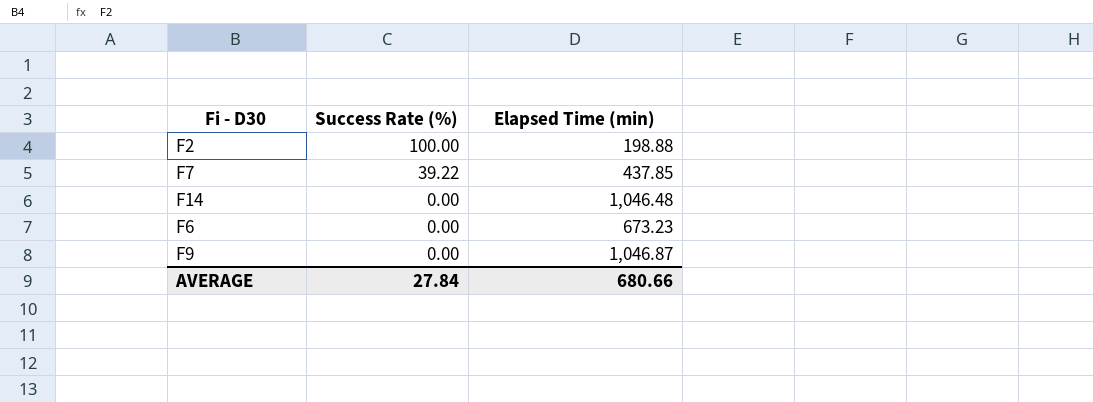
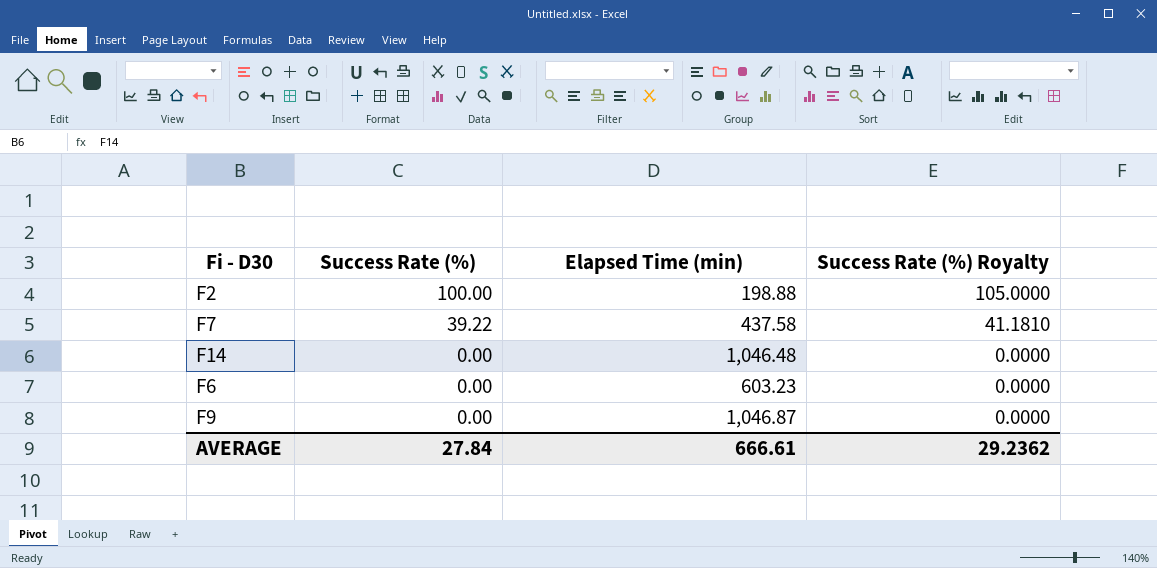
column Success Rate (%) Royalty | formula: none -> [Success Rate (%)] * 1.05
F7 | Elapsed Time (min): 437.85 -> 437.58
F6 | Elapsed Time (min): 673.23 -> 603.23
AVERAGE | Elapsed Time (min): 680.66 -> 666.61

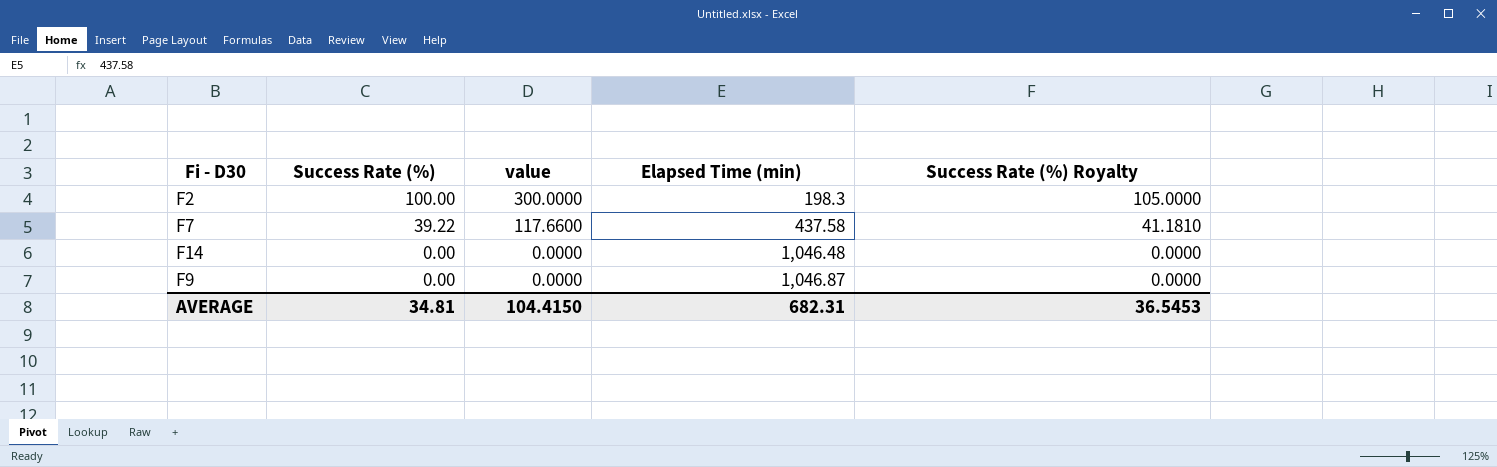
column value | formula: none -> [Success Rate (%)] * 3
row F6: 0.00 | 603.23 | 0.0000 -> none
F2 | Elapsed Time (min): 198.88 -> 198.3
AVERAGE | Success Rate (%): 27.84 -> 34.81
AVERAGE | Elapsed Time (min): 666.61 -> 682.31
AVERAGE | Success Rate (%) Royalty: 29.2362 -> 36.5453

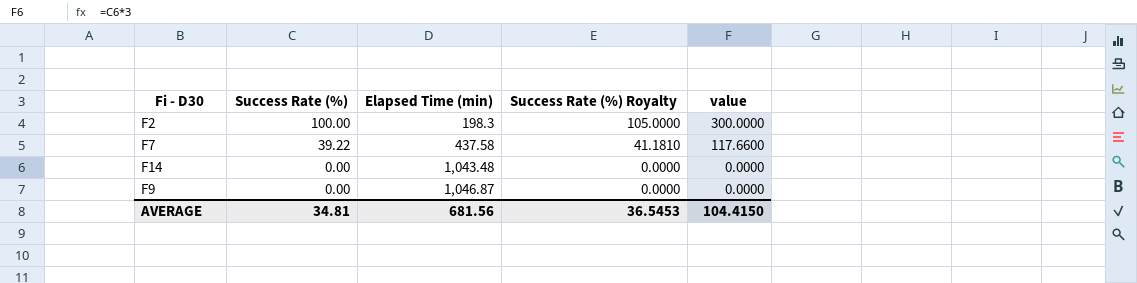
column value | position: 3 -> 5
F14 | Elapsed Time (min): 1,046.48 -> 1,043.48
AVERAGE | Elapsed Time (min): 682.31 -> 681.56

